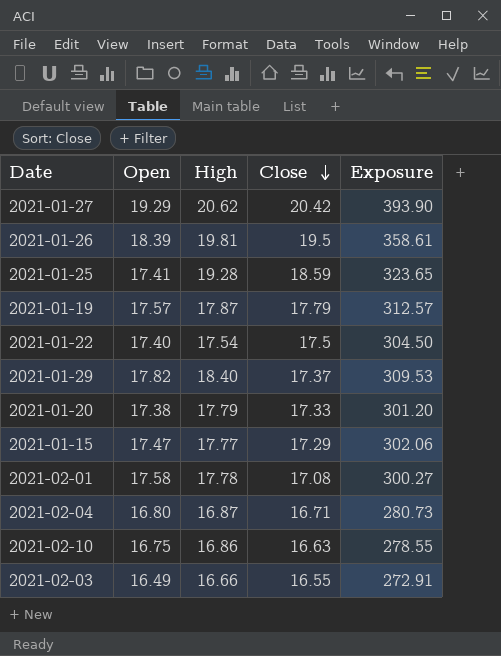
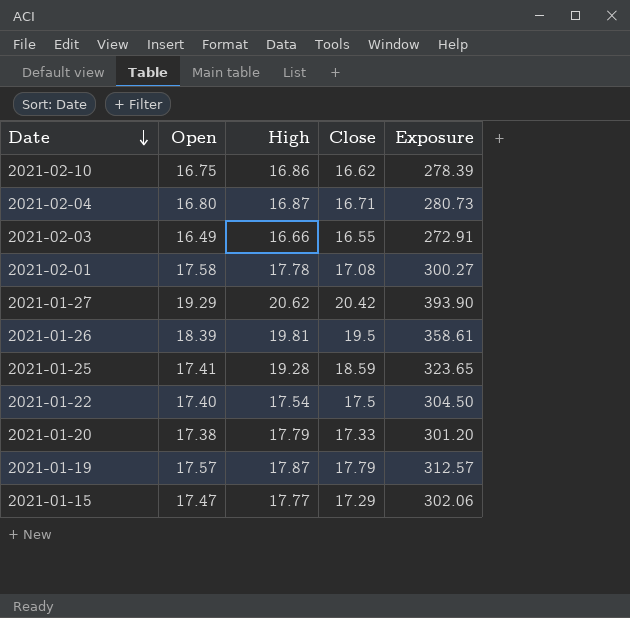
row order: Close descending -> Date descending
row 2021-01-29: 17.82 | 18.40 | 17.37 | 309.53 -> none
2021-02-10 | Close: 16.63 -> 16.62
2021-02-10 | Exposure: 278.55 -> 278.39

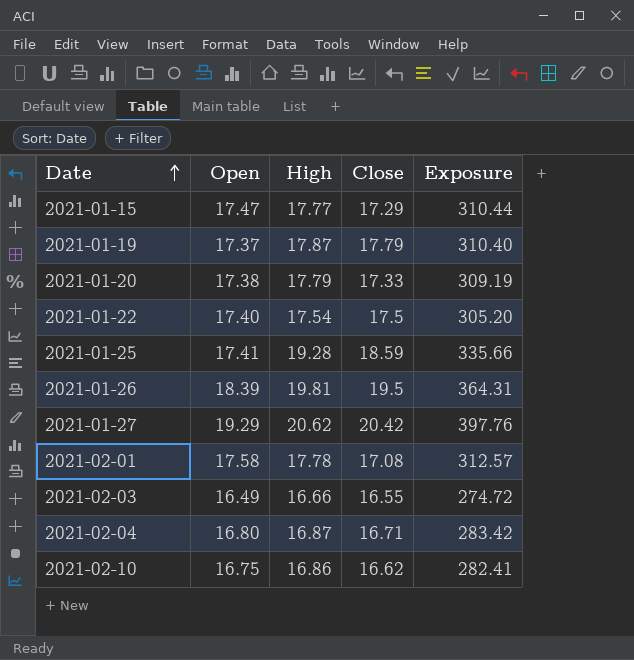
row order: Date descending -> Date ascending
column Exposure | formula: [Open] * [Close] -> [Open] * [High]
2021-01-19 | Open: 17.57 -> 17.37

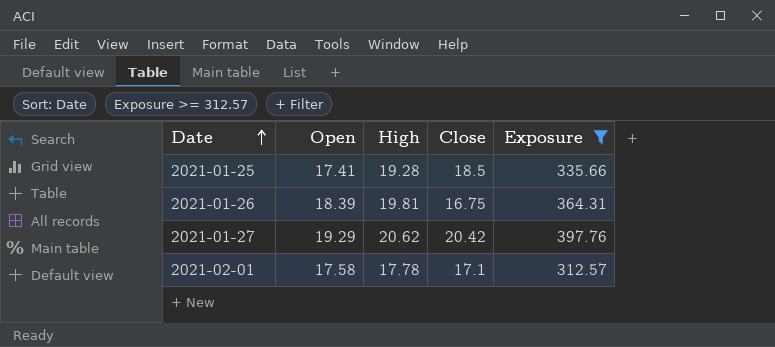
filter: none -> Exposure >= 312.57
2021-01-25 | Close: 18.59 -> 18.5
2021-01-26 | Close: 19.5 -> 16.75
2021-02-01 | Close: 17.08 -> 17.1

